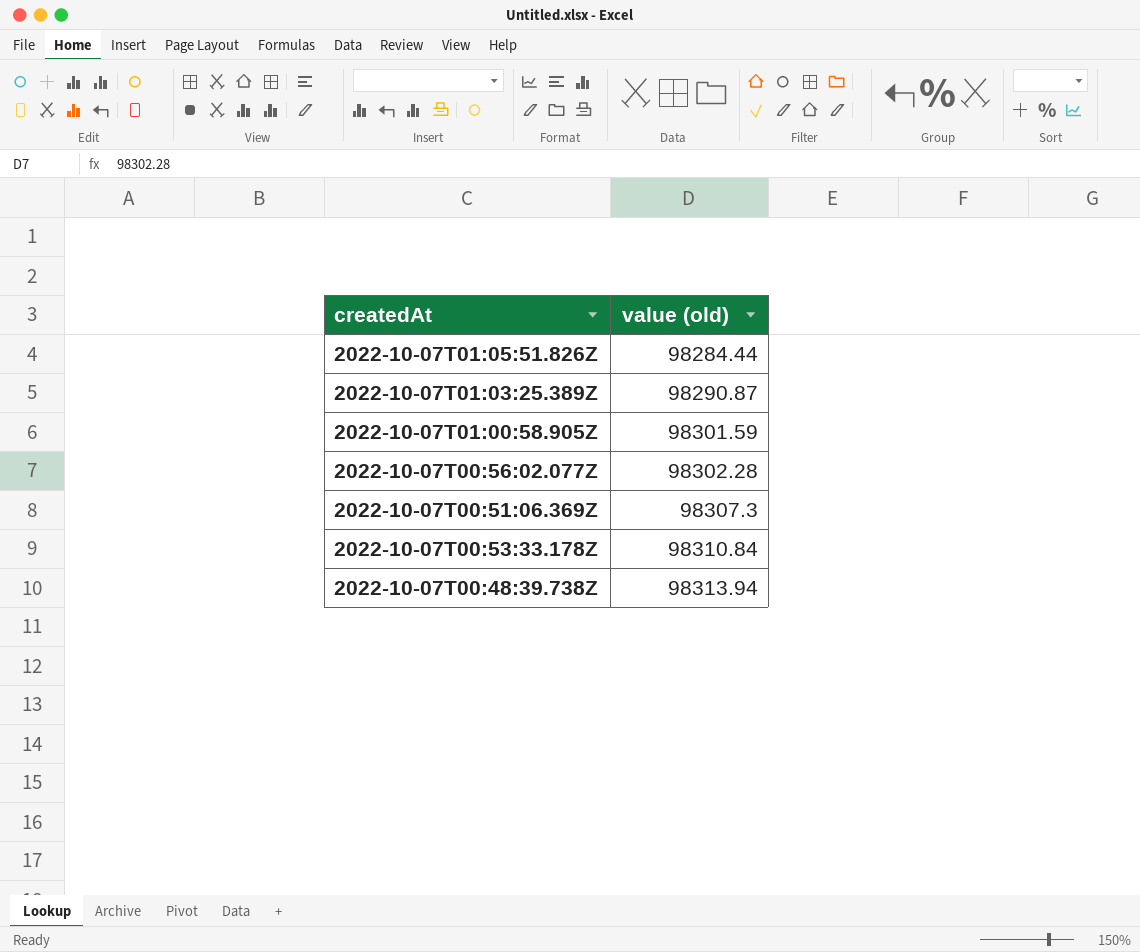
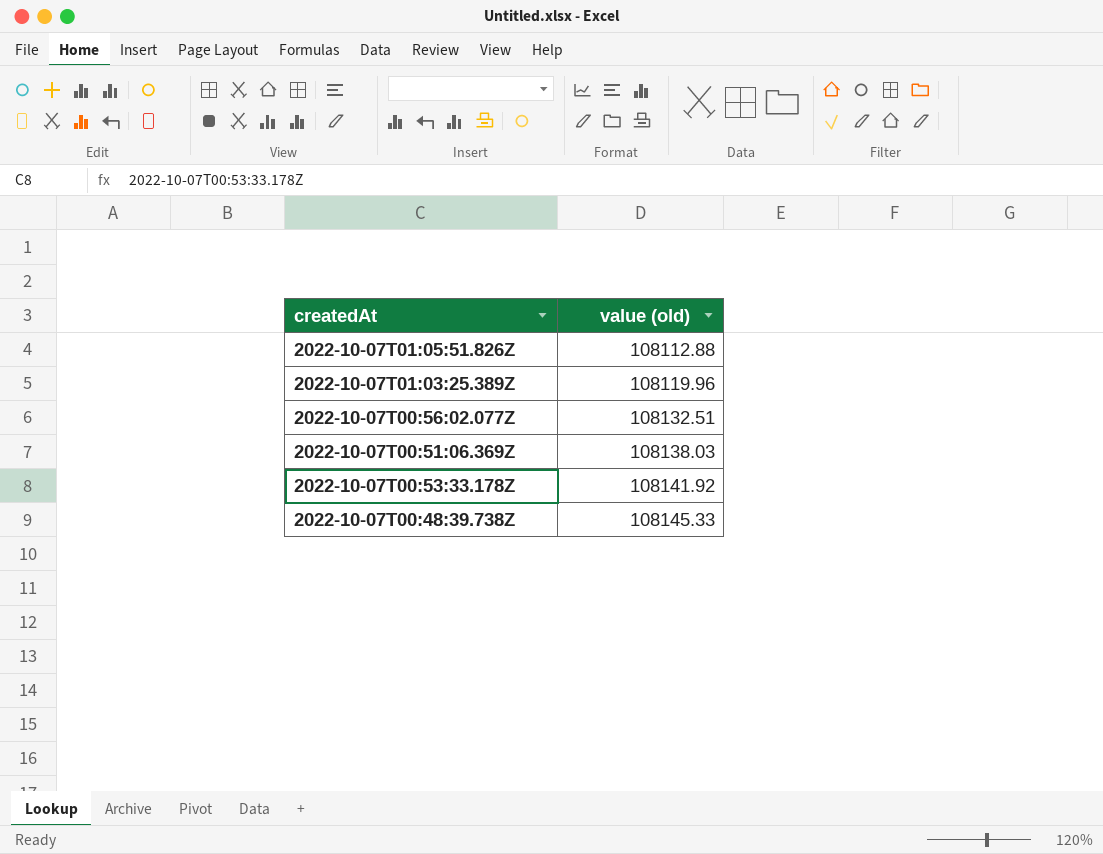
row 2022-10-07T01:00:58.905Z: 98301.59 -> none
2022-10-07T01:05:51.826Z | value (old): 98284.44 -> 108112.88
2022-10-07T01:03:25.389Z | value (old): 98290.87 -> 108119.96
2022-10-07T00:56:02.077Z | value (old): 98302.28 -> 108132.51
2022-10-07T00:51:06.369Z | value (old): 98307.3 -> 108138.03
2022-10-07T00:53:33.178Z | value (old): 98310.84 -> 108141.92
2022-10-07T00:48:39.738Z | value (old): 98313.94 -> 108145.33

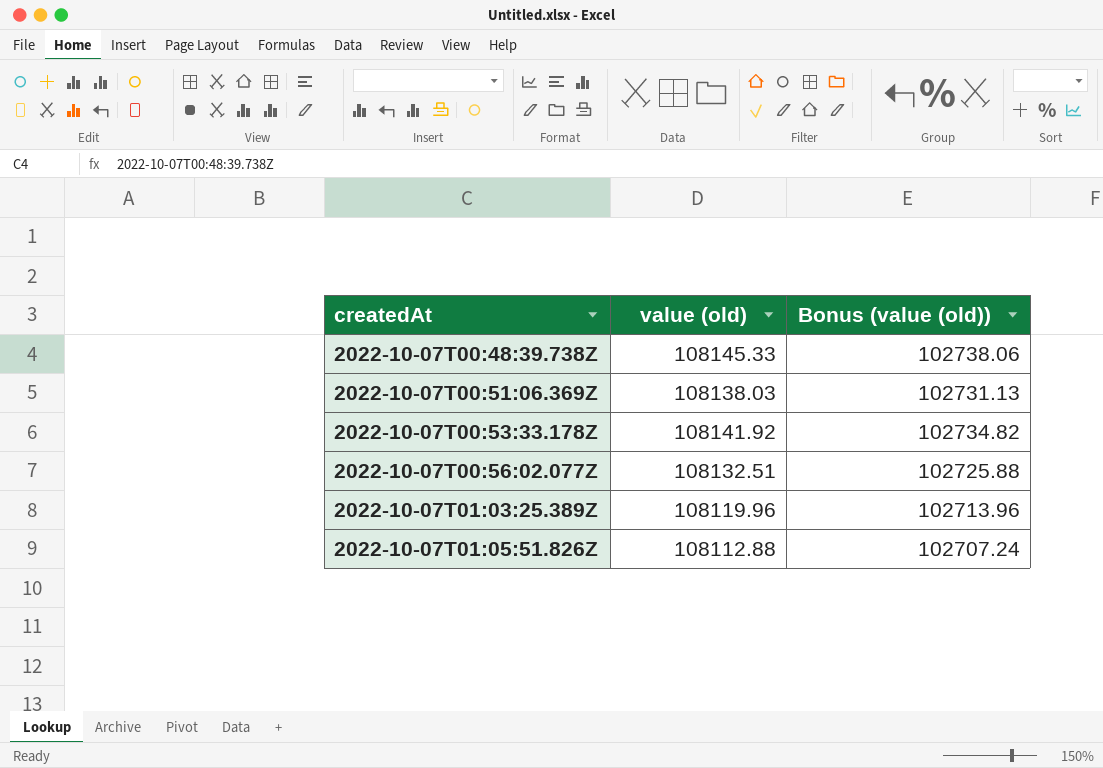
row order: value (old) ascending -> createdAt ascending
column Bonus (value (old)) | formula: none -> [value (old)] * 0.95

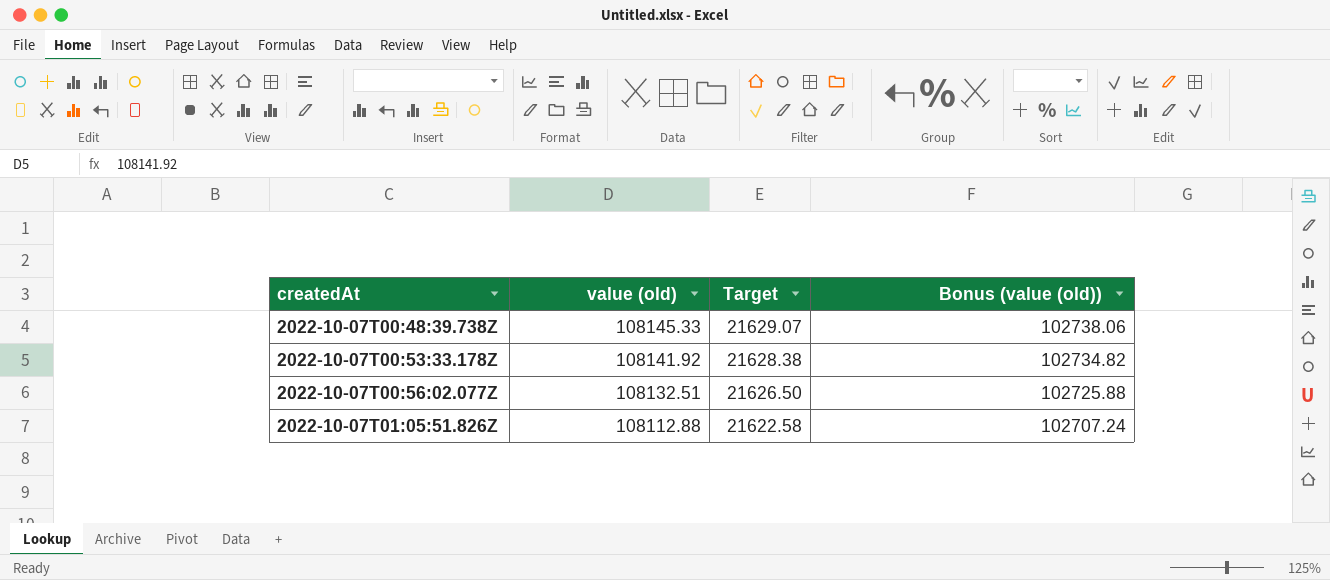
column Target | formula: none -> [value (old)] * 0.2
row 2022-10-07T00:51:06.369Z: 108138.03 | 102731.13 -> none
row 2022-10-07T01:03:25.389Z: 108119.96 | 102713.96 -> none

